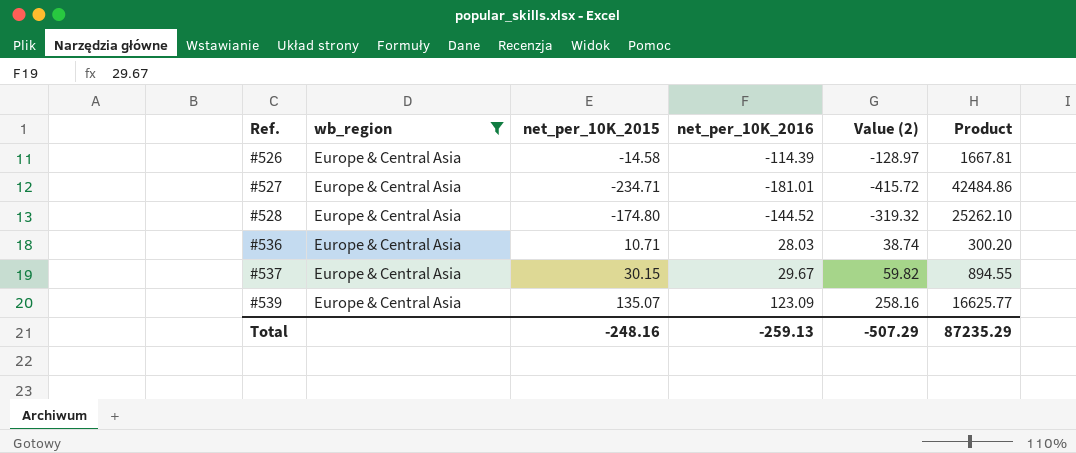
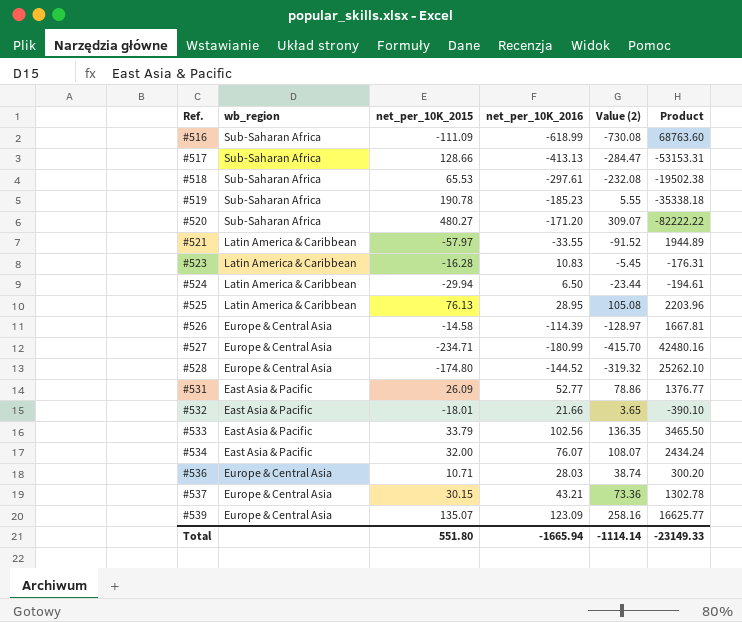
filter: wb_region = Europe & Central Asia -> none
#527 | net_per_10K_2016: -181.01 -> -180.99
#527 | Value (2): -415.72 -> -415.70
#527 | Product: 42484.86 -> 42480.16
#537 | net_per_10K_2016: 29.67 -> 43.21
#537 | Value (2): 59.82 -> 73.36
#537 | Product: 894.55 -> 1302.78
Total | net_per_10K_2015: -248.16 -> 551.80
Total | net_per_10K_2016: -259.13 -> -1665.94
Total | Value (2): -507.29 -> -1114.14
Total | Product: 87235.29 -> -23149.33

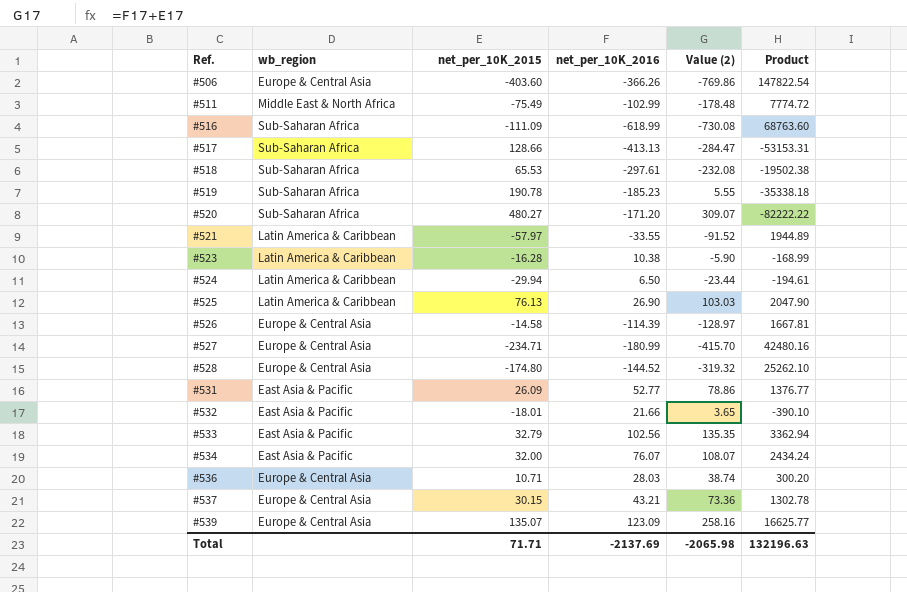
row #506: none -> Europe & Central Asia | -403.60 | -366.26 | -769.86 | 147822.54
row #511: none -> Middle East & North Africa | -75.49 | -102.99 | -178.48 | 7774.72
#523 | net_per_10K_2016: 10.83 -> 10.38
#523 | Value (2): -5.45 -> -5.90
#523 | Product: -176.31 -> -168.99
#525 | net_per_10K_2016: 28.95 -> 26.90
#525 | Value (2): 105.08 -> 103.03
#525 | Product: 2203.96 -> 2047.90
#533 | net_per_10K_2015: 33.79 -> 32.79
#533 | Value (2): 136.35 -> 135.35
#533 | Product: 3465.50 -> 3362.94
Total | net_per_10K_2015: 551.80 -> 71.71
Total | net_per_10K_2016: -1665.94 -> -2137.69
Total | Value (2): -1114.14 -> -2065.98
Total | Product: -23149.33 -> 132196.63

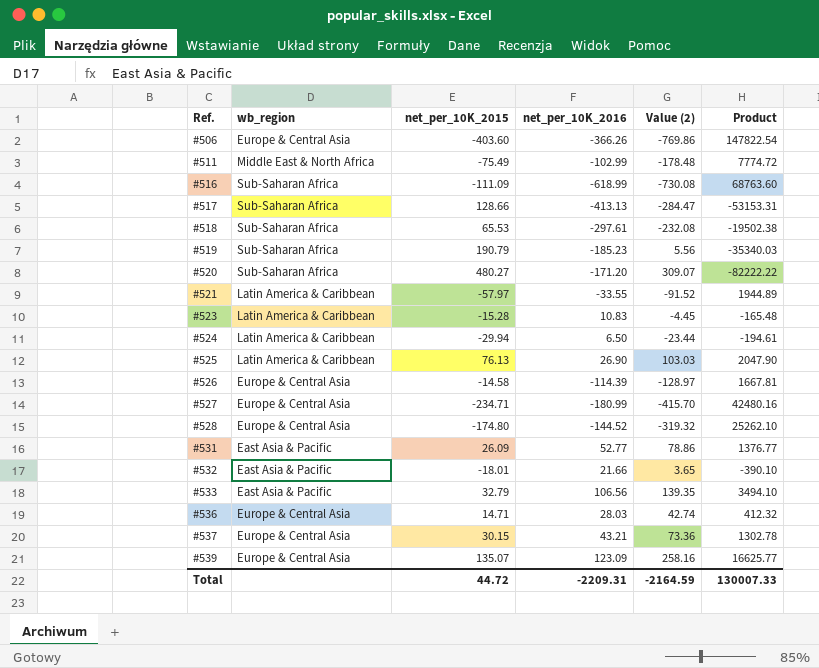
row #534: East Asia & Pacific | 32.00 | 76.07 | 108.07 | 2434.24 -> none
#519 | net_per_10K_2015: 190.78 -> 190.79
#519 | Value (2): 5.55 -> 5.56
#519 | Product: -35338.18 -> -35340.03
#523 | net_per_10K_2015: -16.28 -> -15.28
#523 | net_per_10K_2016: 10.38 -> 10.83
#523 | Value (2): -5.90 -> -4.45
#523 | Product: -168.99 -> -165.48
#533 | net_per_10K_2016: 102.56 -> 106.56
#533 | Value (2): 135.35 -> 139.35
#533 | Product: 3362.94 -> 3494.10
#536 | net_per_10K_2015: 10.71 -> 14.71
#536 | Value (2): 38.74 -> 42.74
#536 | Product: 300.20 -> 412.32
Total | net_per_10K_2015: 71.71 -> 44.72
Total | net_per_10K_2016: -2137.69 -> -2209.31
Total | Value (2): -2065.98 -> -2164.59
Total | Product: 132196.63 -> 130007.33

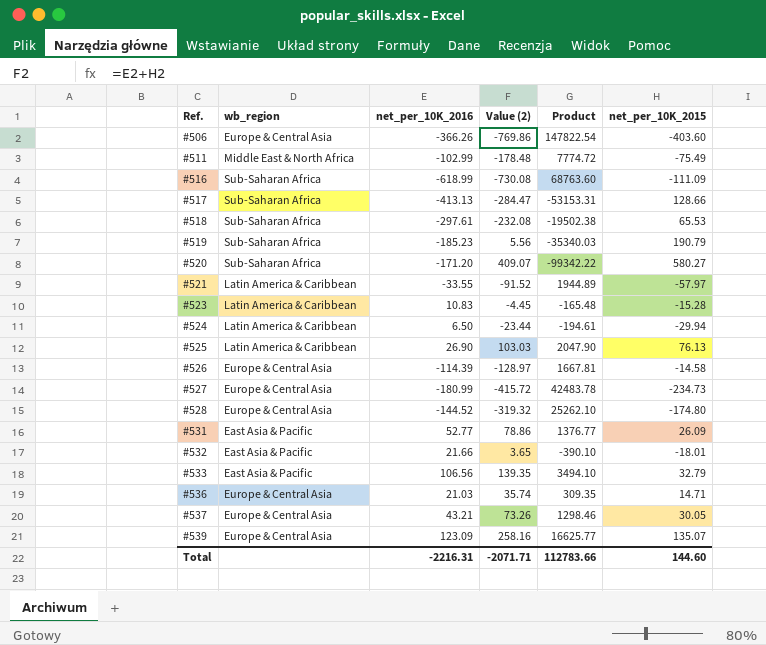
column net_per_10K_2015 | position: 3 -> 6
#520 | Value (2): 309.07 -> 409.07
#520 | Product: -82222.22 -> -99342.22
#520 | net_per_10K_2015: 480.27 -> 580.27
#527 | Value (2): -415.70 -> -415.72
#527 | Product: 42480.16 -> 42483.78
#527 | net_per_10K_2015: -234.71 -> -234.73
#536 | net_per_10K_2016: 28.03 -> 21.03
#536 | Value (2): 42.74 -> 35.74
#536 | Product: 412.32 -> 309.35
#537 | Value (2): 73.36 -> 73.26
#537 | Product: 1302.78 -> 1298.46
#537 | net_per_10K_2015: 30.15 -> 30.05
Total | net_per_10K_2016: -2209.31 -> -2216.31
Total | Value (2): -2164.59 -> -2071.71
Total | Product: 130007.33 -> 112783.66
Total | net_per_10K_2015: 44.72 -> 144.60

